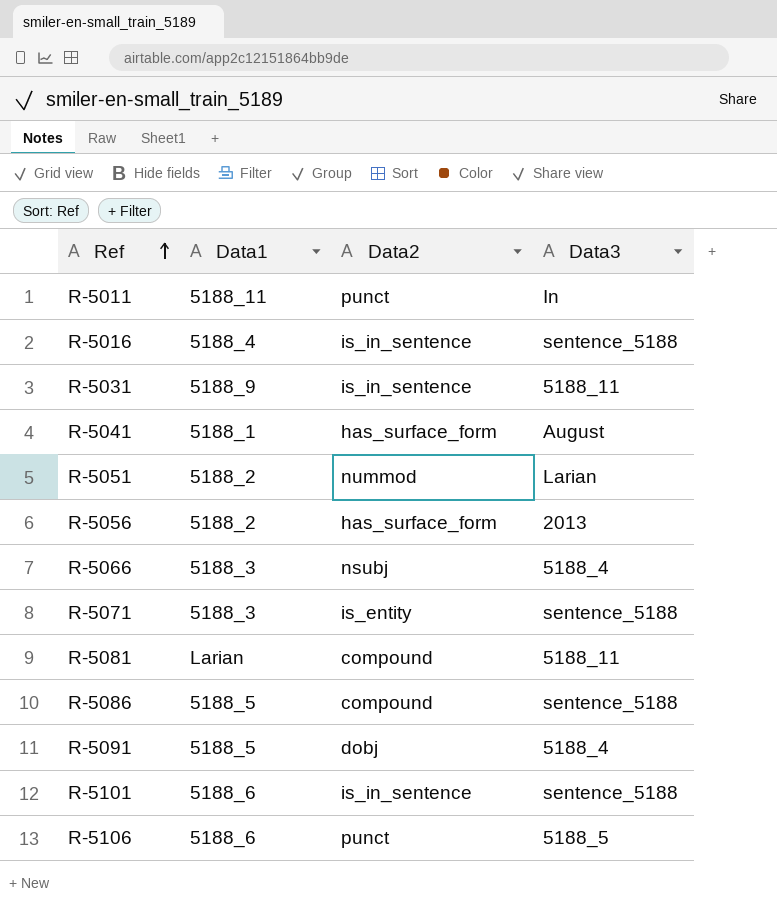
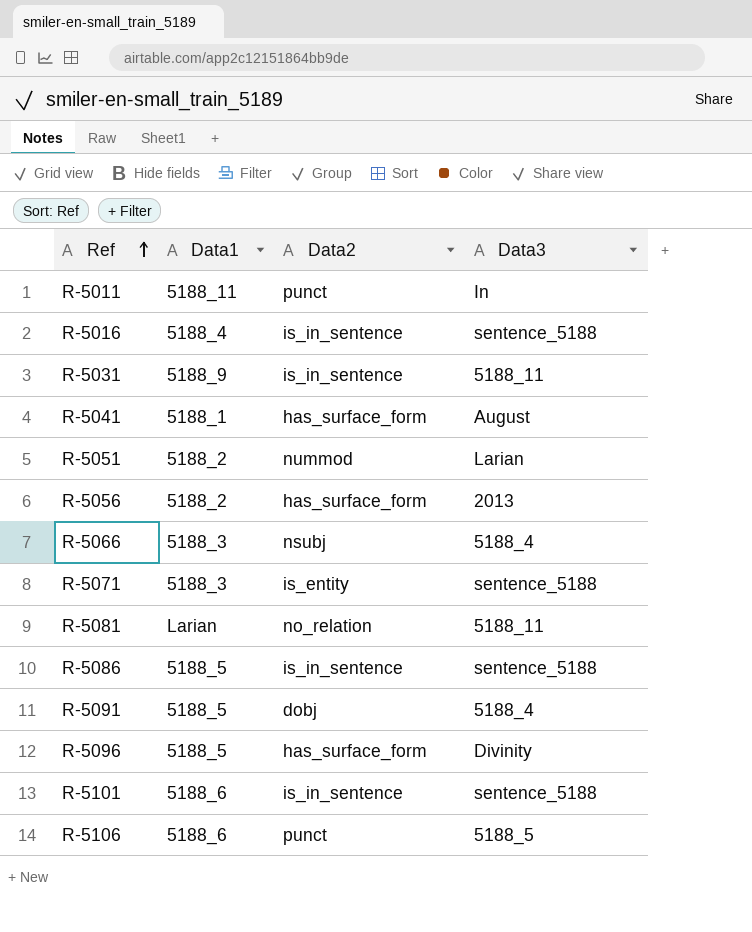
R-5081 | Data2: compound -> no_relation
R-5086 | Data2: compound -> is_in_sentence
row R-5096: none -> 5188_5 | has_surface_form | Divinity

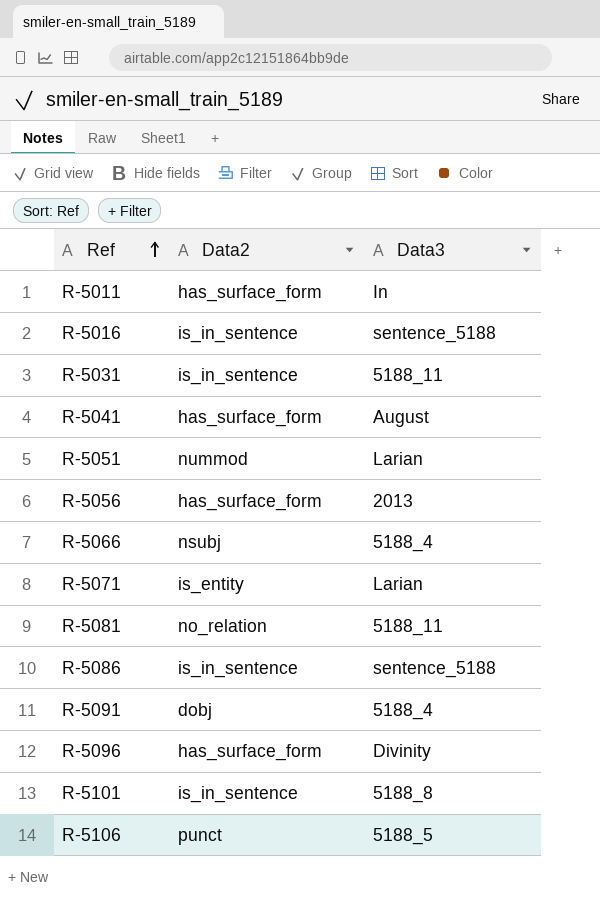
column Data1 | position: 2 -> none
R-5011 | Data2: punct -> has_surface_form
R-5071 | Data3: sentence_5188 -> Larian
R-5101 | Data3: sentence_5188 -> 5188_8

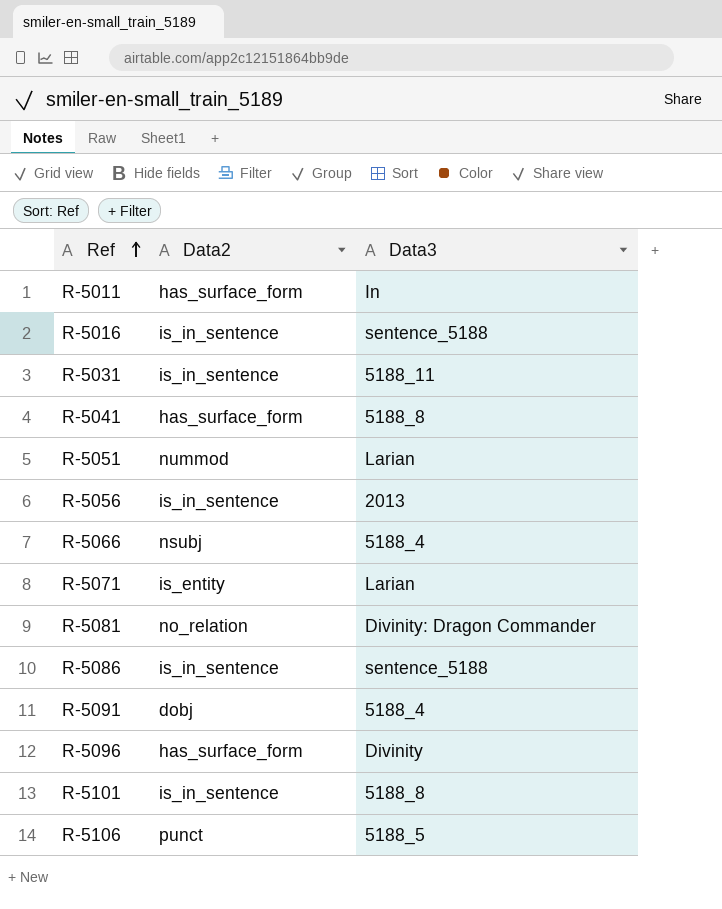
R-5041 | Data3: August -> 5188_8
R-5056 | Data2: has_surface_form -> is_in_sentence
R-5081 | Data3: 5188_11 -> Divinity: Dragon Commander

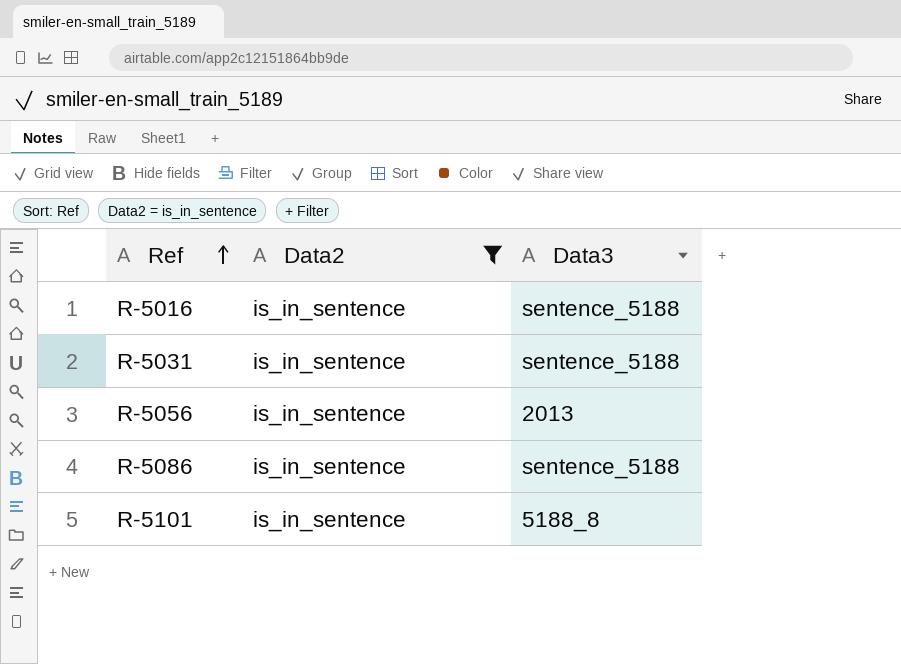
filter: none -> Data2 = is_in_sentence
R-5031 | Data3: 5188_11 -> sentence_5188

